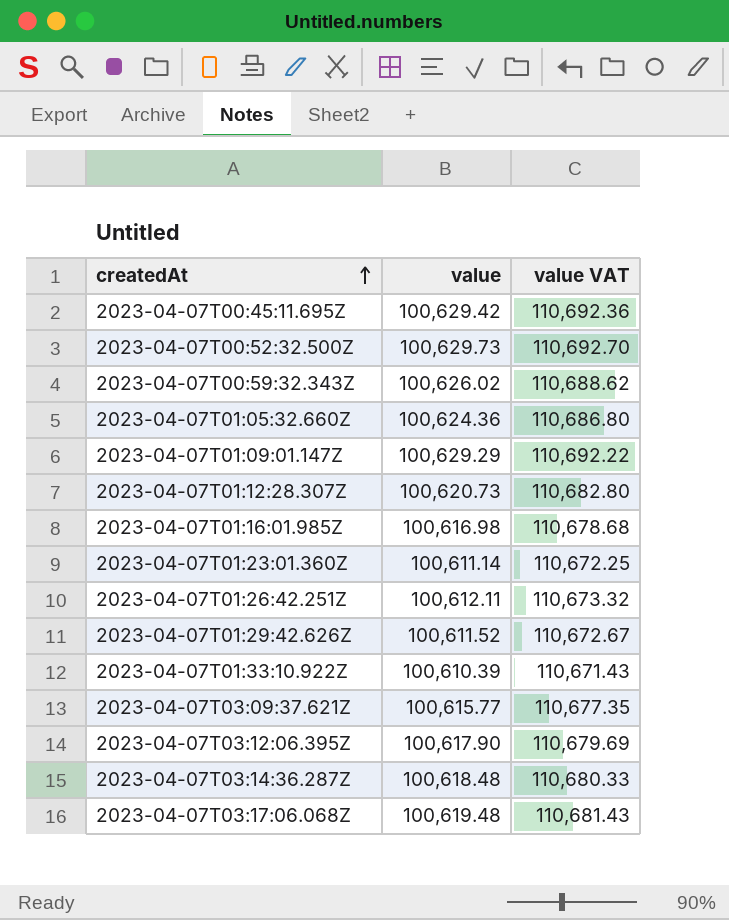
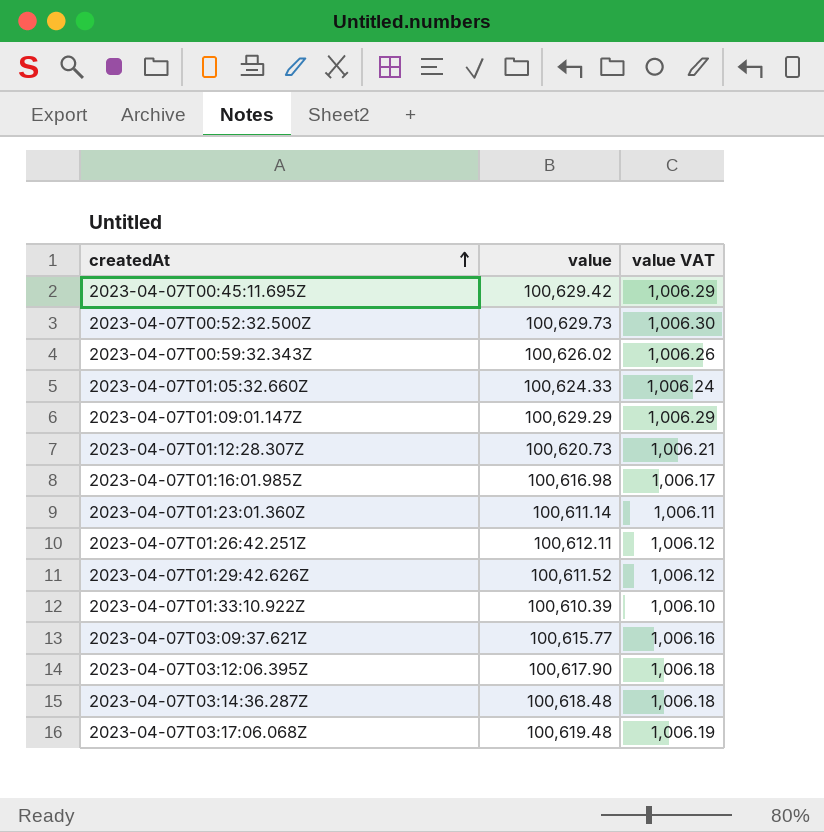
column value VAT | formula: [value] * 1.1 -> [value] * 0.01
2023-04-07T01:05:32.660Z | value: 100,624.36 -> 100,624.33

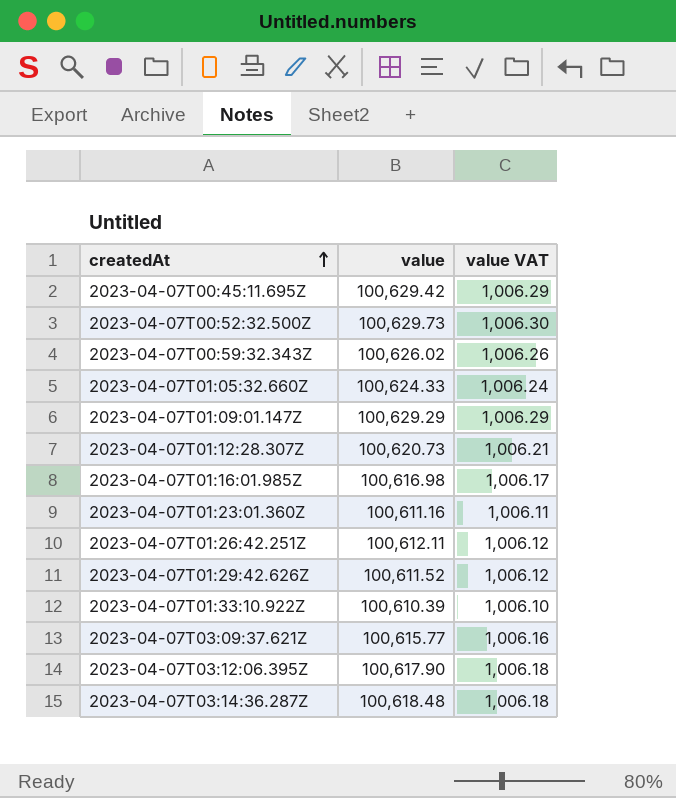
row 2023-04-07T03:17:06.068Z: 100,619.48 | 1,006.19 -> none
2023-04-07T01:23:01.360Z | value: 100,611.14 -> 100,611.16

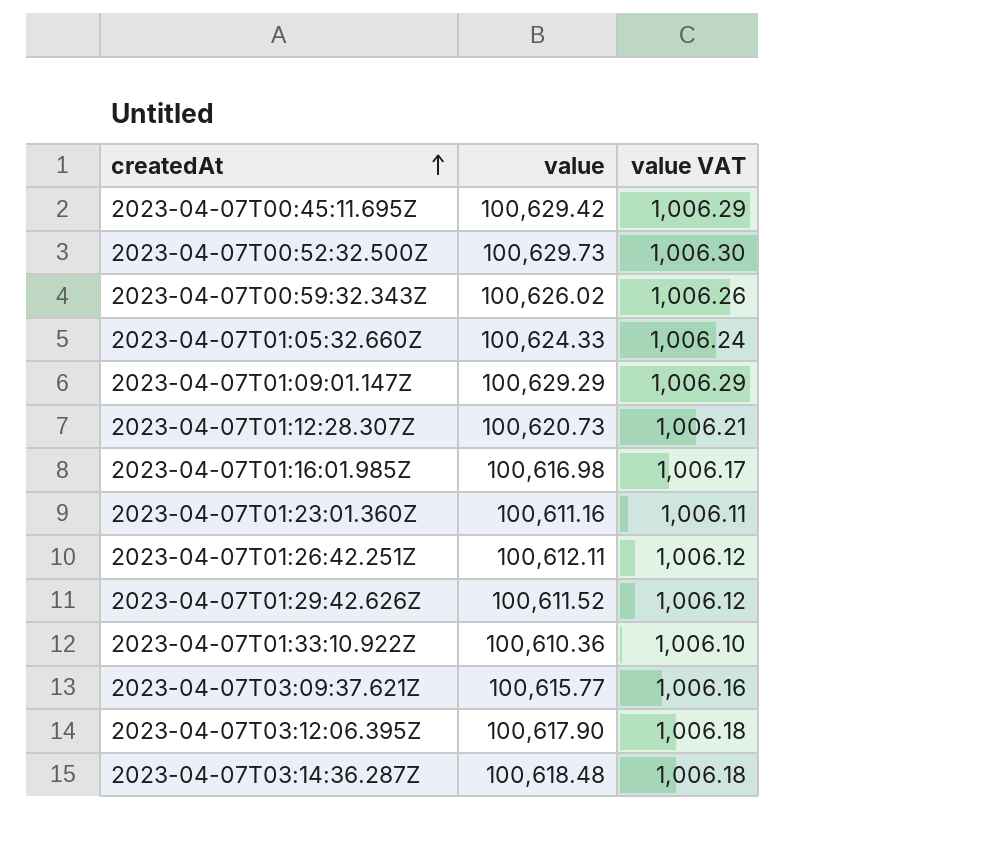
2023-04-07T01:33:10.922Z | value: 100,610.39 -> 100,610.36

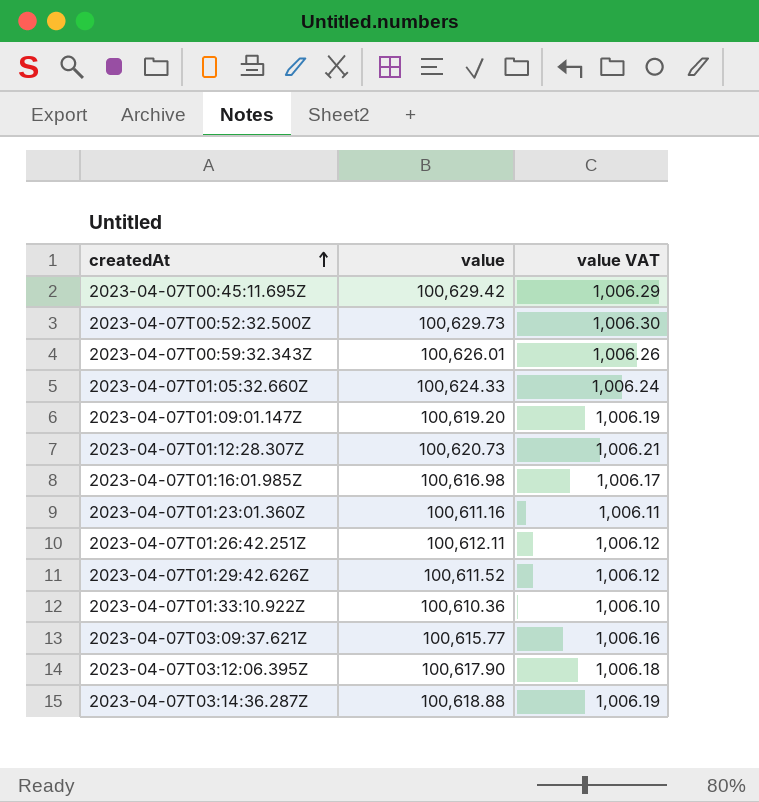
2023-04-07T00:59:32.343Z | value: 100,626.02 -> 100,626.01
2023-04-07T01:09:01.147Z | value: 100,629.29 -> 100,619.20
2023-04-07T01:09:01.147Z | value VAT: 1,006.29 -> 1,006.19
2023-04-07T03:14:36.287Z | value: 100,618.48 -> 100,618.88
2023-04-07T03:14:36.287Z | value VAT: 1,006.18 -> 1,006.19

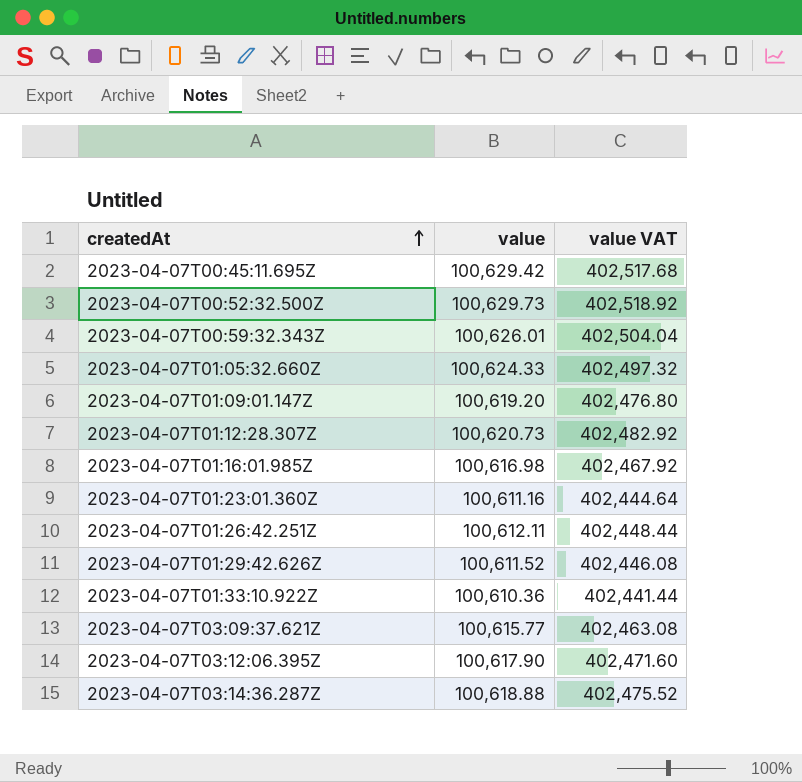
column value VAT | formula: [value] * 0.01 -> [value] * 4

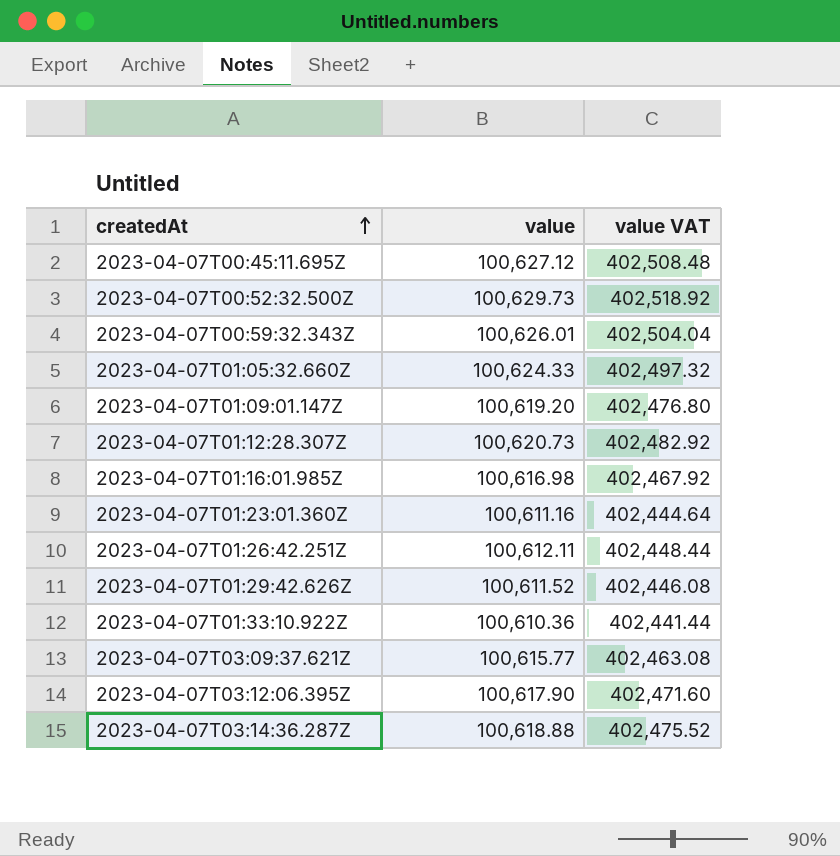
2023-04-07T00:45:11.695Z | value: 100,629.42 -> 100,627.12
2023-04-07T00:45:11.695Z | value VAT: 402,517.68 -> 402,508.48

